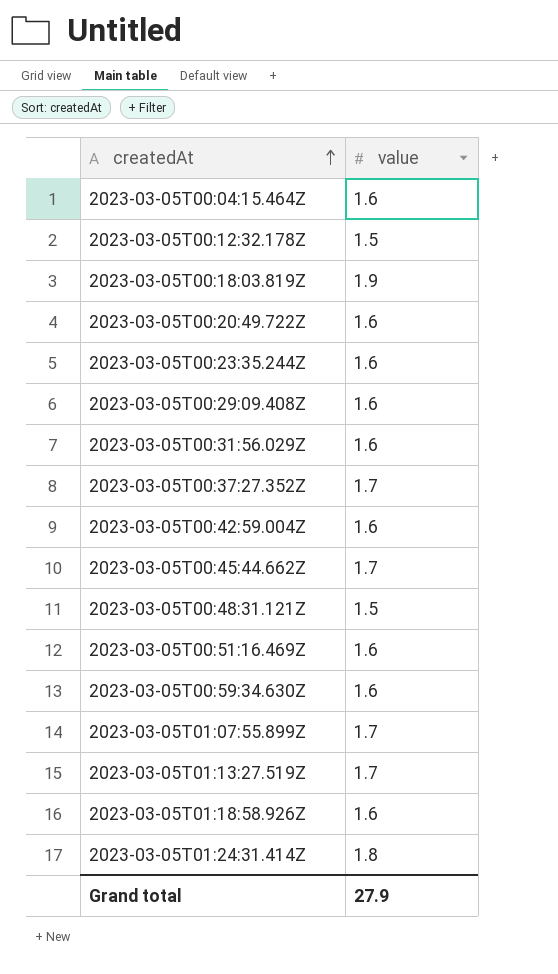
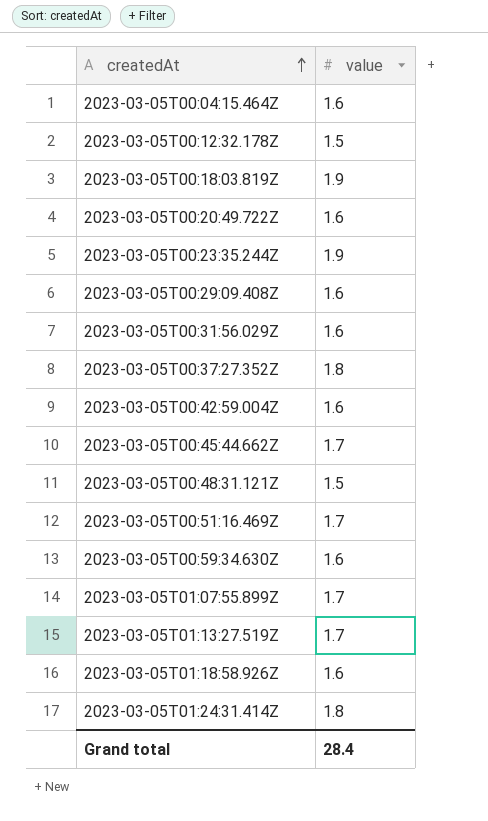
2023-03-05T00:23:35.244Z | value: 1.6 -> 1.9
2023-03-05T00:37:27.352Z | value: 1.7 -> 1.8
2023-03-05T00:51:16.469Z | value: 1.6 -> 1.7
Grand total | value: 27.9 -> 28.4

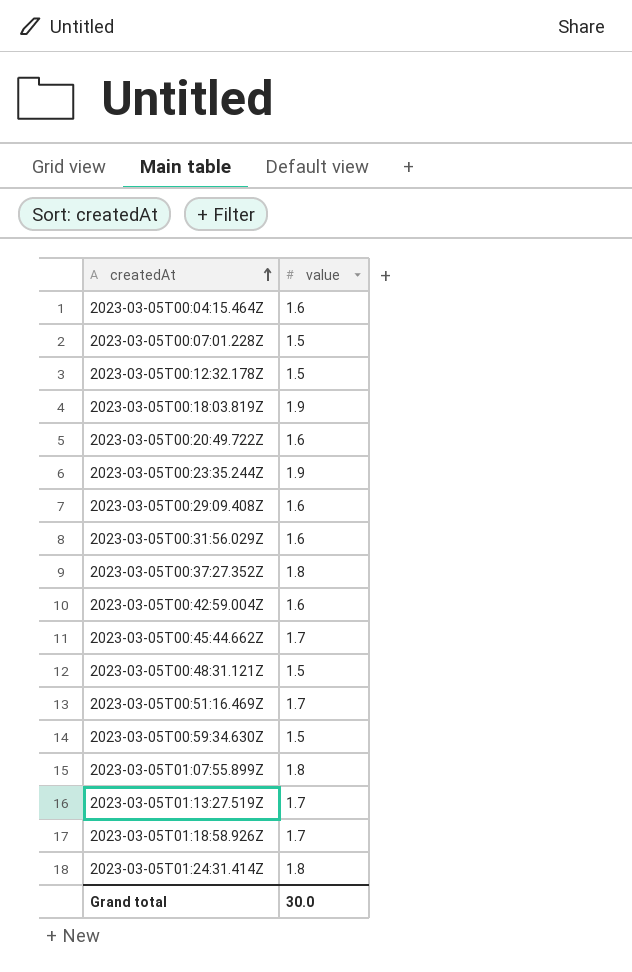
row 2023-03-05T00:07:01.228Z: none -> 1.5
2023-03-05T00:59:34.630Z | value: 1.6 -> 1.5
2023-03-05T01:07:55.899Z | value: 1.7 -> 1.8
2023-03-05T01:18:58.926Z | value: 1.6 -> 1.7
Grand total | value: 28.4 -> 30.0

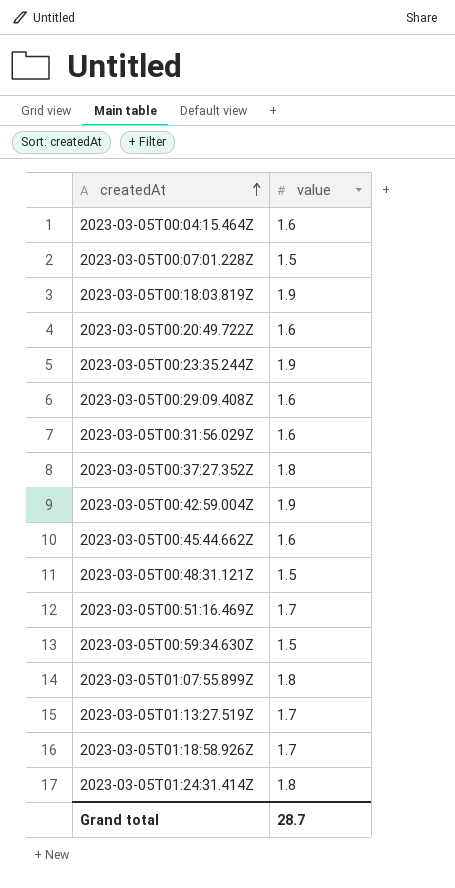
row 2023-03-05T00:12:32.178Z: 1.5 -> none
2023-03-05T00:42:59.004Z | value: 1.6 -> 1.9
2023-03-05T00:45:44.662Z | value: 1.7 -> 1.6
Grand total | value: 30.0 -> 28.7

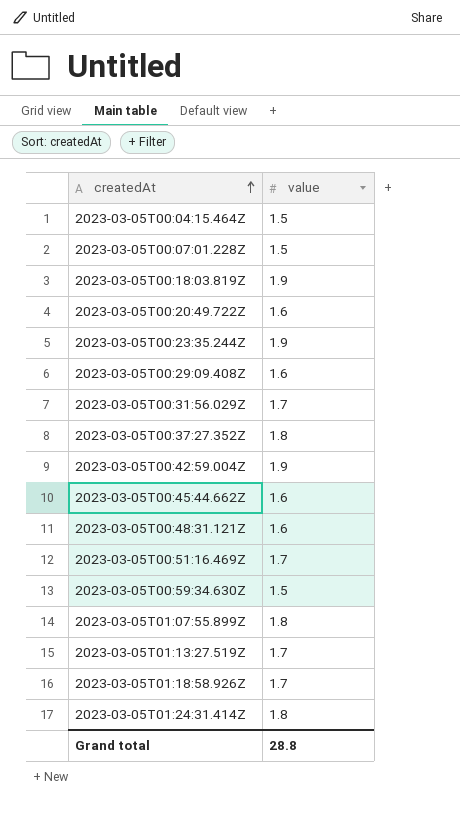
2023-03-05T00:04:15.464Z | value: 1.6 -> 1.5
2023-03-05T00:31:56.029Z | value: 1.6 -> 1.7
2023-03-05T00:48:31.121Z | value: 1.5 -> 1.6
Grand total | value: 28.7 -> 28.8

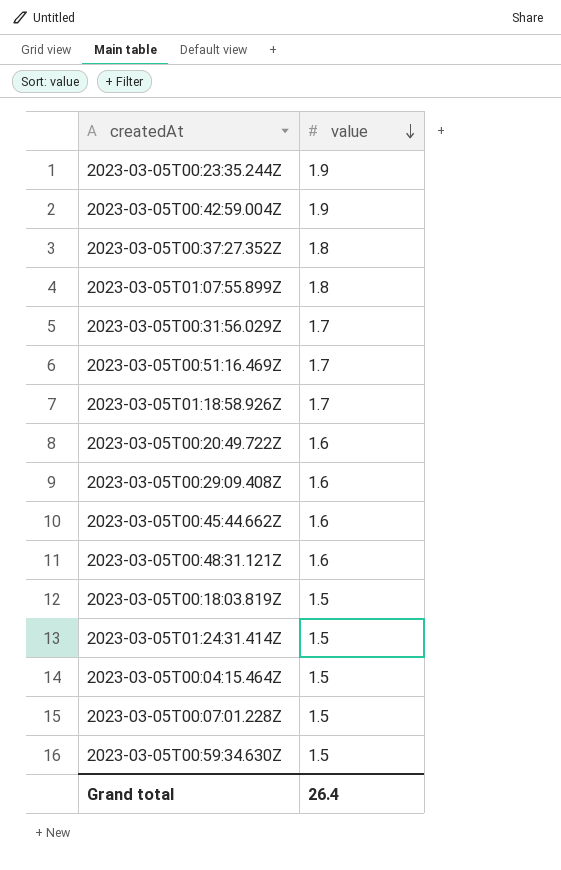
row order: createdAt ascending -> value descending
row 2023-03-05T01:13:27.519Z: 1.7 -> none
2023-03-05T00:18:03.819Z | value: 1.9 -> 1.5
2023-03-05T01:24:31.414Z | value: 1.8 -> 1.5
Grand total | value: 28.8 -> 26.4

